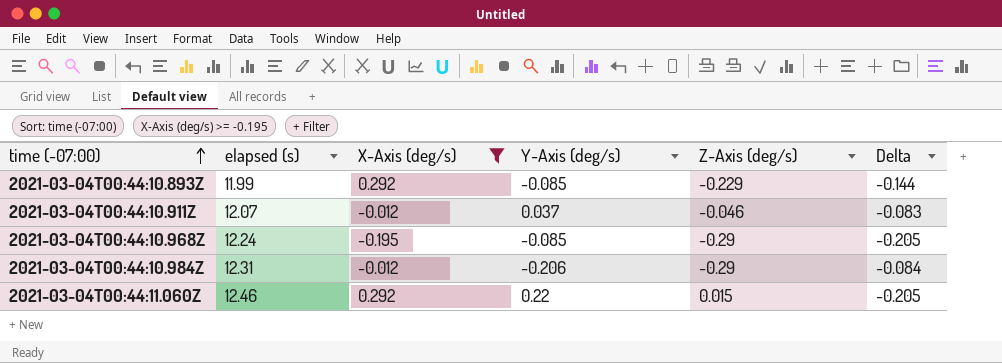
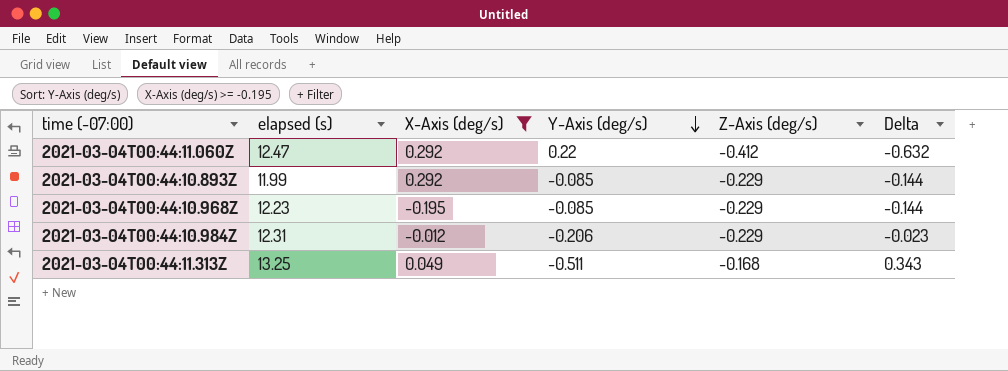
row order: time (-07:00) ascending -> Y-Axis (deg/s) descending
row 2021-03-04T00:44:10.911Z: 12.07 | -0.012 | 0.037 | -0.046 | -0.083 -> none
2021-03-04T00:44:11.060Z | elapsed (s): 12.46 -> 12.47
2021-03-04T00:44:11.060Z | Z-Axis (deg/s): 0.015 -> -0.412
2021-03-04T00:44:11.060Z | Delta: -0.205 -> -0.632
2021-03-04T00:44:10.968Z | elapsed (s): 12.24 -> 12.23
2021-03-04T00:44:10.968Z | Z-Axis (deg/s): -0.29 -> -0.229
2021-03-04T00:44:10.968Z | Delta: -0.205 -> -0.144
2021-03-04T00:44:10.984Z | Z-Axis (deg/s): -0.29 -> -0.229
2021-03-04T00:44:10.984Z | Delta: -0.084 -> -0.023
row 2021-03-04T00:44:11.313Z: none -> 13.25 | 0.049 | -0.511 | -0.168 | 0.343

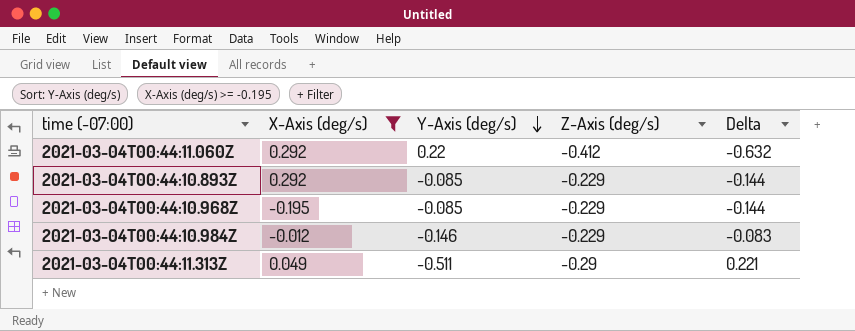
column elapsed (s) | position: 2 -> none
2021-03-04T00:44:10.984Z | Y-Axis (deg/s): -0.206 -> -0.146
2021-03-04T00:44:10.984Z | Delta: -0.023 -> -0.083
2021-03-04T00:44:11.313Z | Z-Axis (deg/s): -0.168 -> -0.29
2021-03-04T00:44:11.313Z | Delta: 0.343 -> 0.221

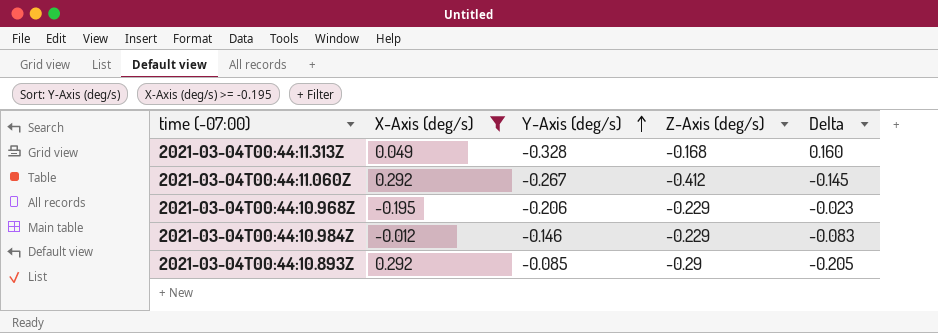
row order: Y-Axis (deg/s) descending -> Y-Axis (deg/s) ascending
2021-03-04T00:44:11.313Z | Y-Axis (deg/s): -0.511 -> -0.328
2021-03-04T00:44:11.313Z | Z-Axis (deg/s): -0.29 -> -0.168
2021-03-04T00:44:11.313Z | Delta: 0.221 -> 0.160
2021-03-04T00:44:11.060Z | Y-Axis (deg/s): 0.22 -> -0.267
2021-03-04T00:44:11.060Z | Delta: -0.632 -> -0.145
2021-03-04T00:44:10.968Z | Y-Axis (deg/s): -0.085 -> -0.206
2021-03-04T00:44:10.968Z | Delta: -0.144 -> -0.023
2021-03-04T00:44:10.893Z | Z-Axis (deg/s): -0.229 -> -0.29
2021-03-04T00:44:10.893Z | Delta: -0.144 -> -0.205

